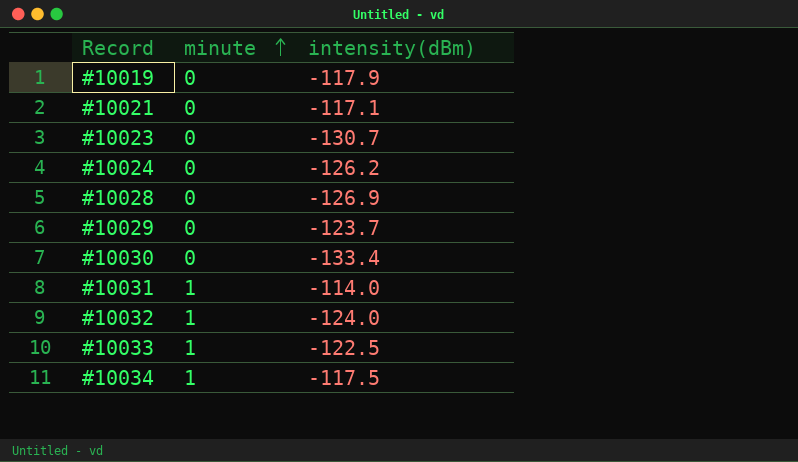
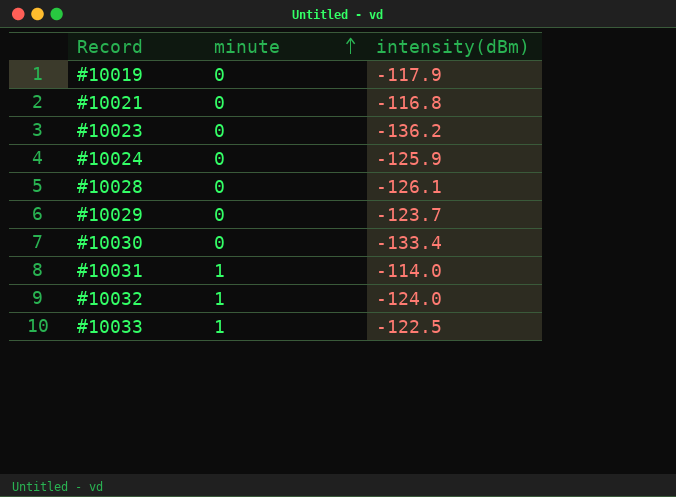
row #10034: 1 | -117.5 -> none
#10021 | intensity(dBm): -117.1 -> -116.8
#10023 | intensity(dBm): -130.7 -> -136.2
#10024 | intensity(dBm): -126.2 -> -125.9
#10028 | intensity(dBm): -126.9 -> -126.1

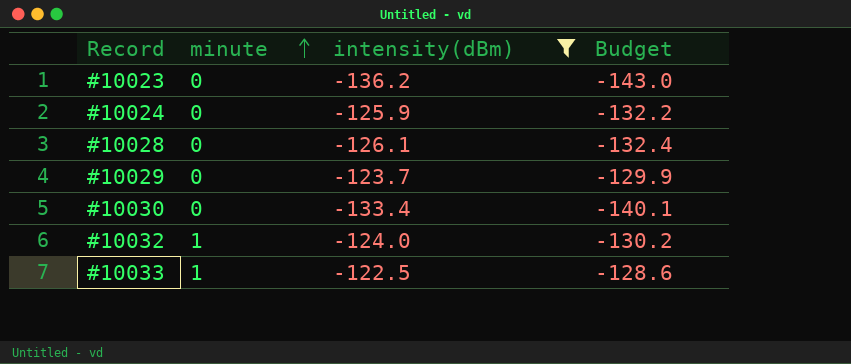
filter: none -> intensity(dBm) <= -122.5
column Budget | formula: none -> [intensity(dBm)] * 1.05

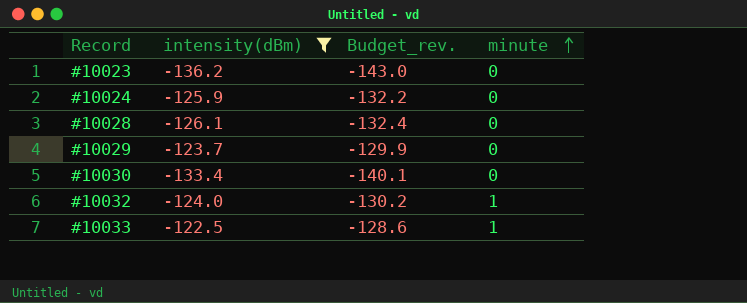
column name: Budget -> Budget_rev.
column minute | position: 2 -> 4

